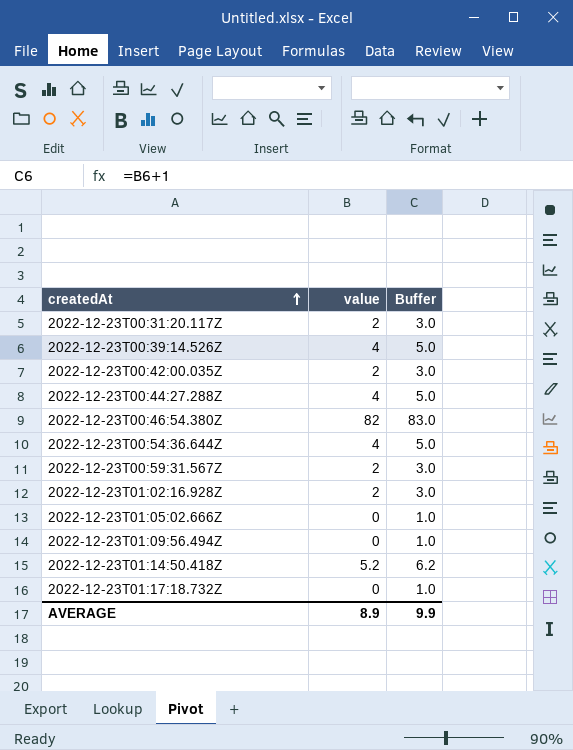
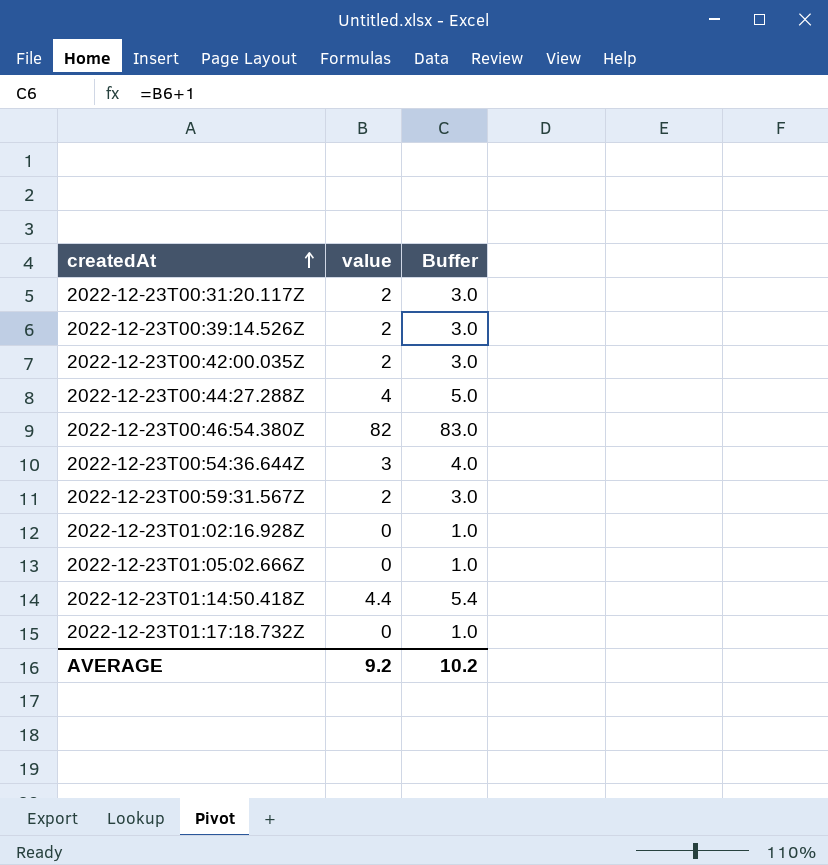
row 2022-12-23T01:09:56.494Z: 0 | 1.0 -> none
2022-12-23T00:39:14.526Z | value: 4 -> 2
2022-12-23T00:39:14.526Z | Buffer: 5.0 -> 3.0
2022-12-23T00:54:36.644Z | value: 4 -> 3
2022-12-23T00:54:36.644Z | Buffer: 5.0 -> 4.0
2022-12-23T01:02:16.928Z | value: 2 -> 0
2022-12-23T01:02:16.928Z | Buffer: 3.0 -> 1.0
2022-12-23T01:14:50.418Z | value: 5.2 -> 4.4
2022-12-23T01:14:50.418Z | Buffer: 6.2 -> 5.4
AVERAGE | value: 8.9 -> 9.2
AVERAGE | Buffer: 9.9 -> 10.2

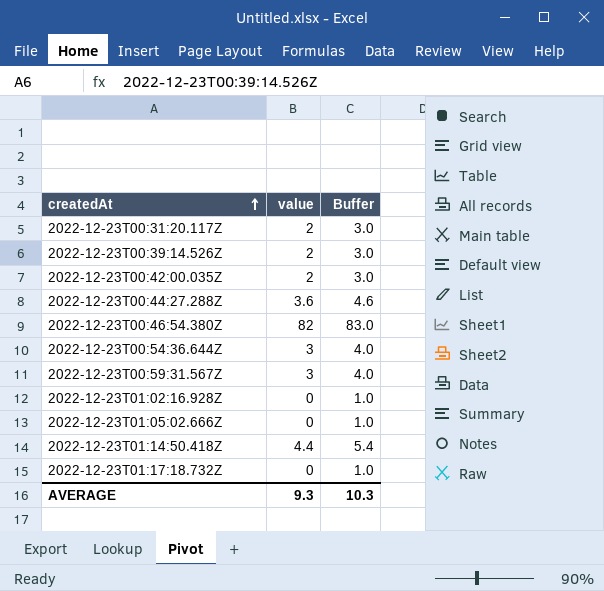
2022-12-23T00:44:27.288Z | value: 4 -> 3.6
2022-12-23T00:44:27.288Z | Buffer: 5.0 -> 4.6
2022-12-23T00:59:31.567Z | value: 2 -> 3
2022-12-23T00:59:31.567Z | Buffer: 3.0 -> 4.0
AVERAGE | value: 9.2 -> 9.3
AVERAGE | Buffer: 10.2 -> 10.3

